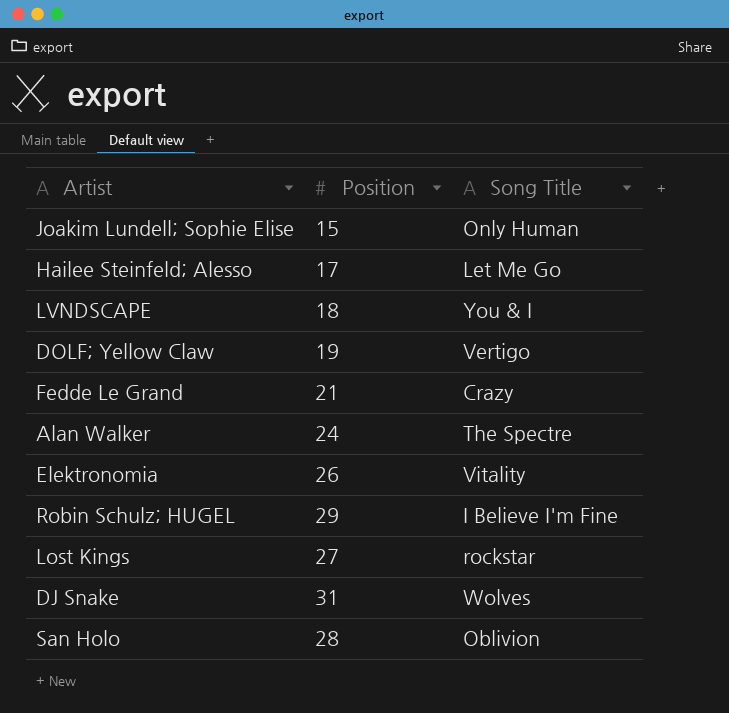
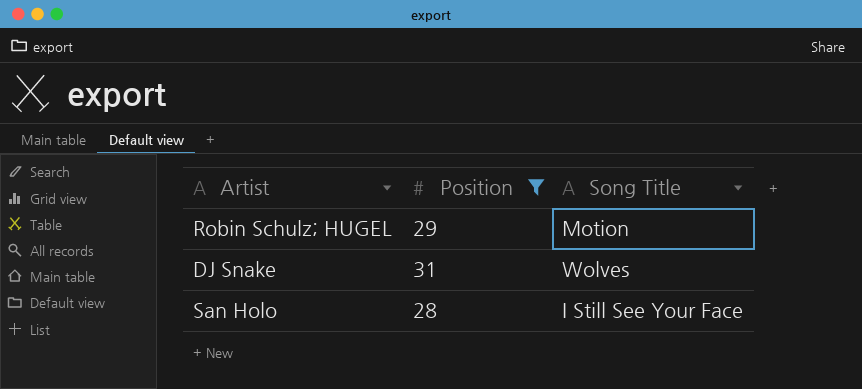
filter: none -> Position >= 28
Robin Schulz; HUGEL | Song Title: I Believe I'm Fine -> Motion
San Holo | Song Title: Oblivion -> I Still See Your Face

